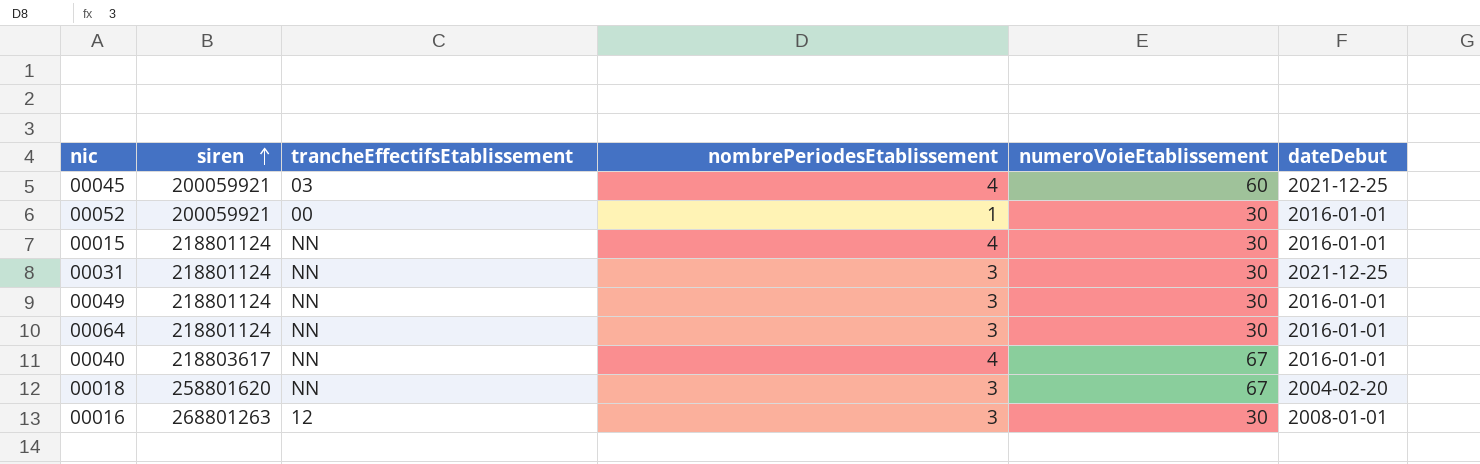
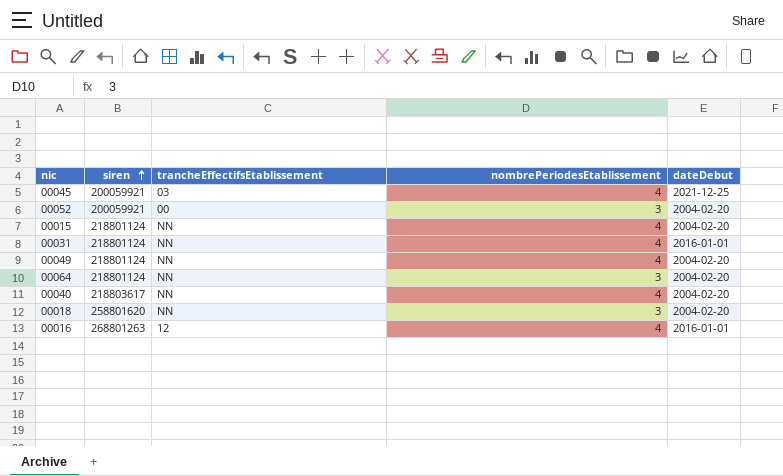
column numeroVoieEtablissement | position: 5 -> none
00052 | nombrePeriodesEtablissement: 1 -> 3
00052 | dateDebut: 2016-01-01 -> 2004-02-20
00015 | dateDebut: 2016-01-01 -> 2004-02-20
00031 | nombrePeriodesEtablissement: 3 -> 4
00031 | dateDebut: 2021-12-25 -> 2016-01-01
00049 | nombrePeriodesEtablissement: 3 -> 4
00049 | dateDebut: 2016-01-01 -> 2004-02-20
00064 | dateDebut: 2016-01-01 -> 2004-02-20
00040 | dateDebut: 2016-01-01 -> 2004-02-20
00016 | nombrePeriodesEtablissement: 3 -> 4
00016 | dateDebut: 2008-01-01 -> 2016-01-01

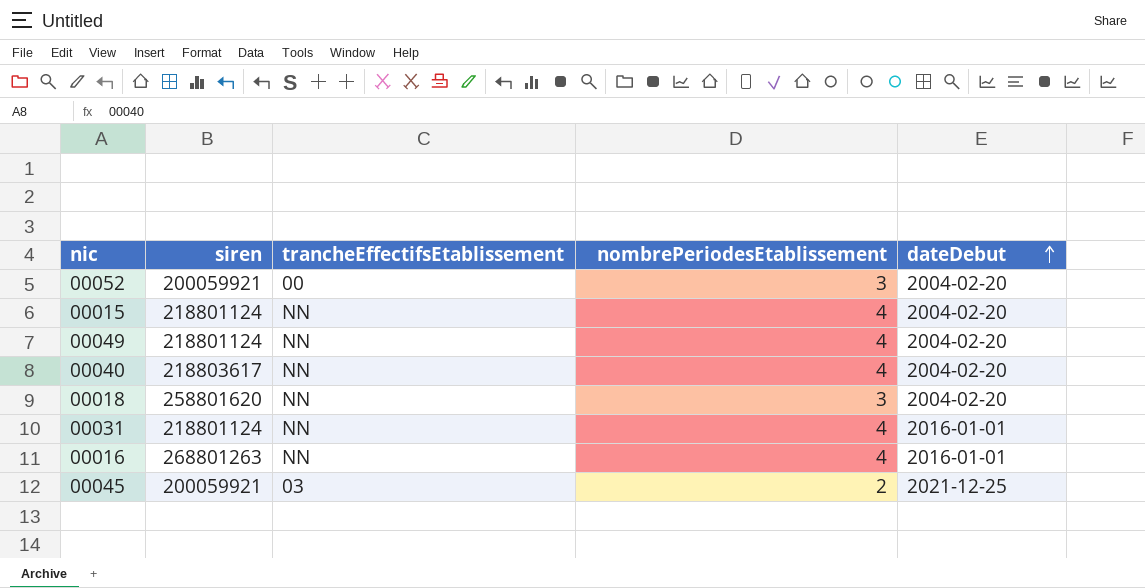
row order: siren ascending -> dateDebut ascending
row 00064: 218801124 | NN | 3 | 2004-02-20 -> none
00016 | trancheEffectifsEtablissement: 12 -> NN
00045 | nombrePeriodesEtablissement: 4 -> 2

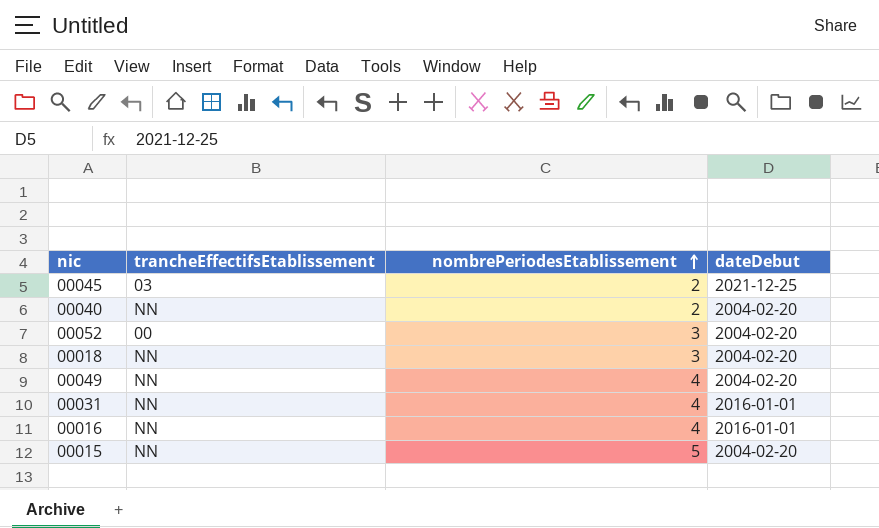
row order: dateDebut ascending -> nombrePeriodesEtablissement ascending
column siren | position: 2 -> none
00040 | nombrePeriodesEtablissement: 4 -> 2
00015 | nombrePeriodesEtablissement: 4 -> 5

